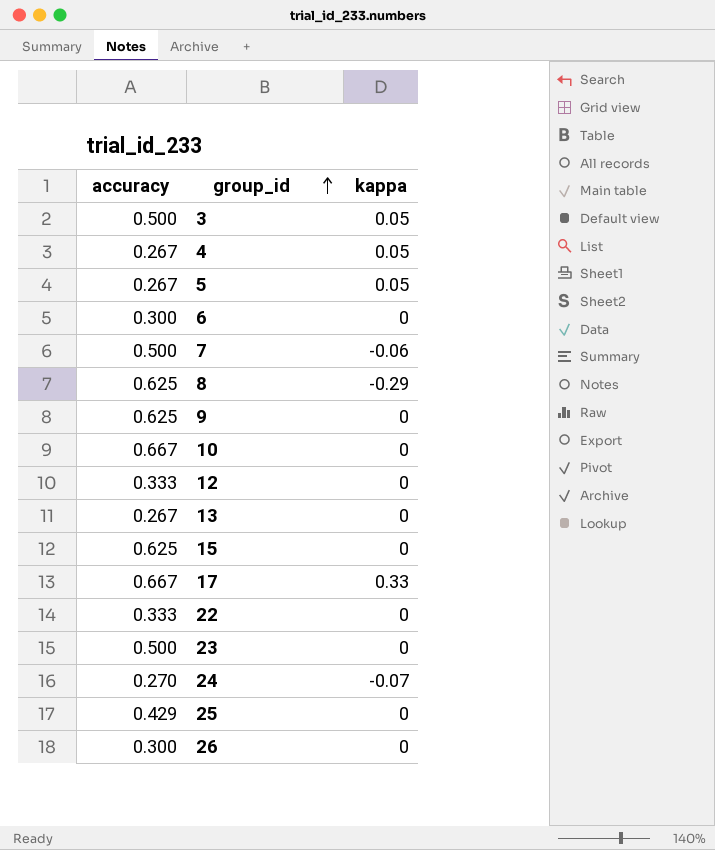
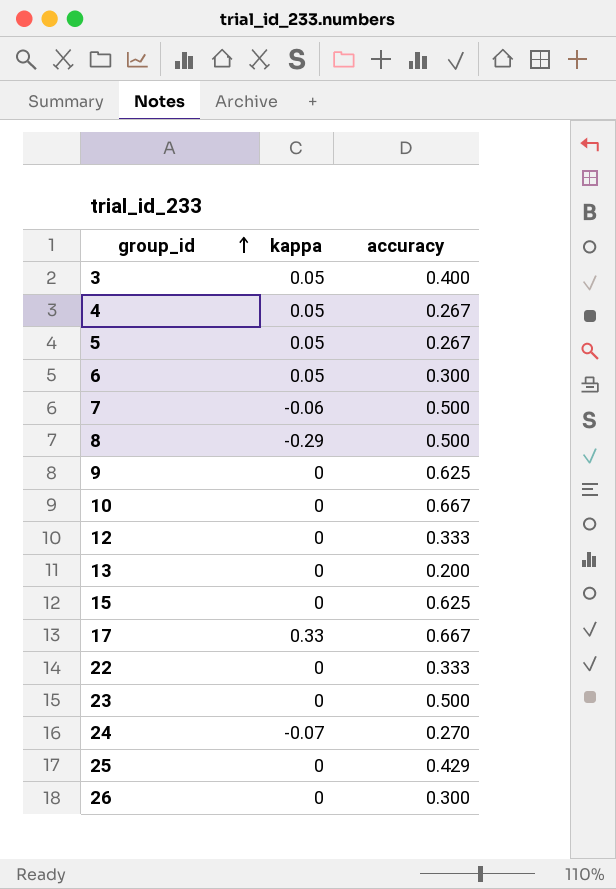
column accuracy | position: 1 -> 3
3 | accuracy: 0.500 -> 0.400
6 | kappa: 0 -> 0.05
8 | accuracy: 0.625 -> 0.500
13 | accuracy: 0.267 -> 0.200

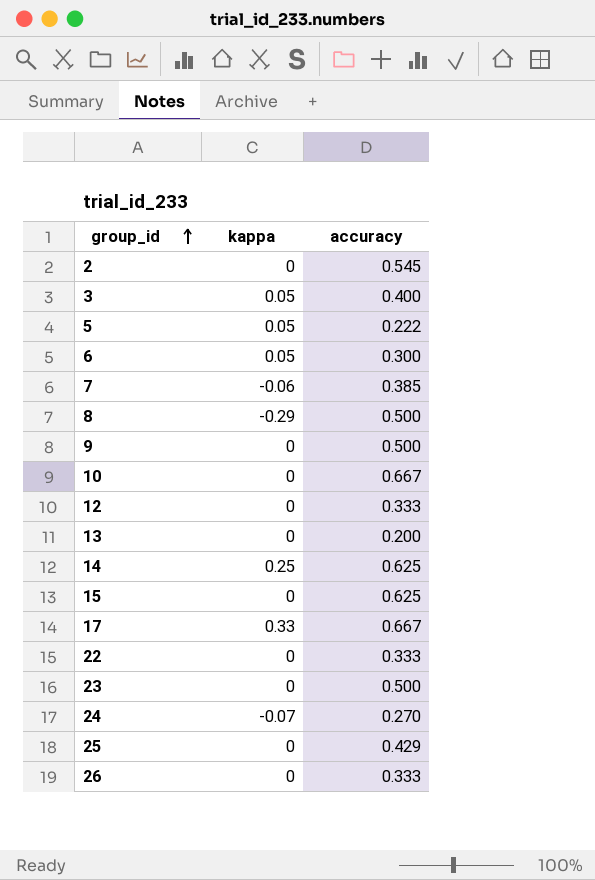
row 4: 0.05 | 0.267 -> none
row 2: none -> 0 | 0.545
5 | accuracy: 0.267 -> 0.222
7 | accuracy: 0.500 -> 0.385
9 | accuracy: 0.625 -> 0.500
row 14: none -> 0.25 | 0.625
26 | accuracy: 0.300 -> 0.333

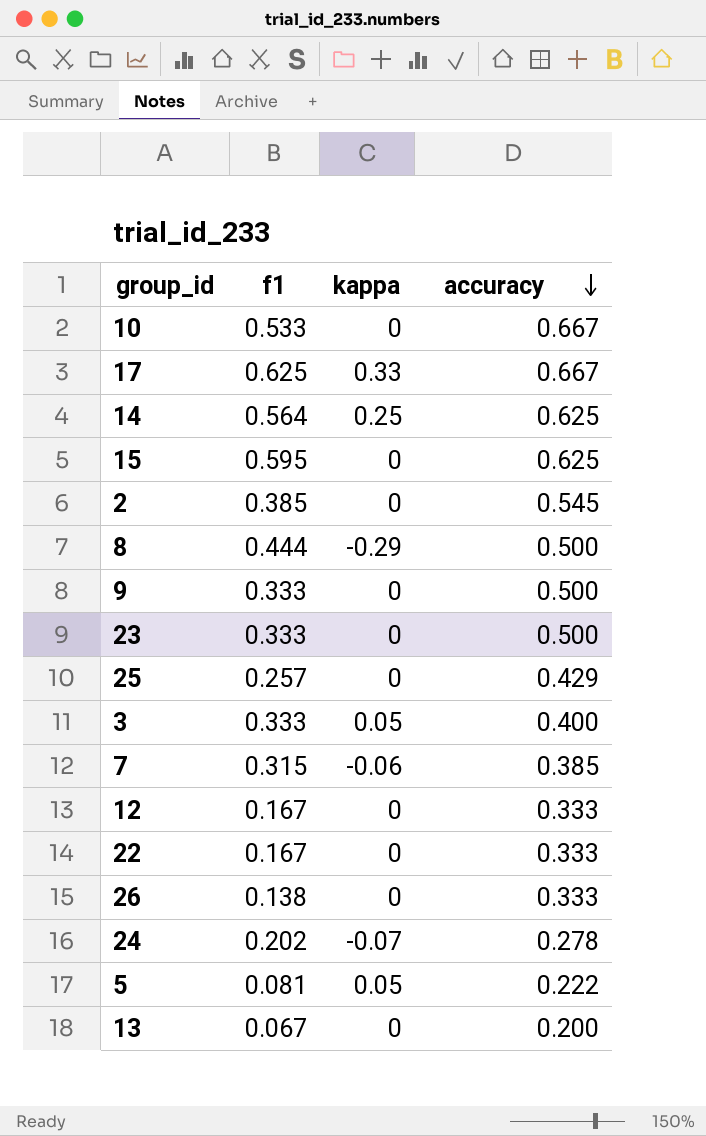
row order: group_id ascending -> accuracy descending
column f1 | position: none -> 2
row 6: 0.05 | 0.300 -> none
24 | accuracy: 0.270 -> 0.278

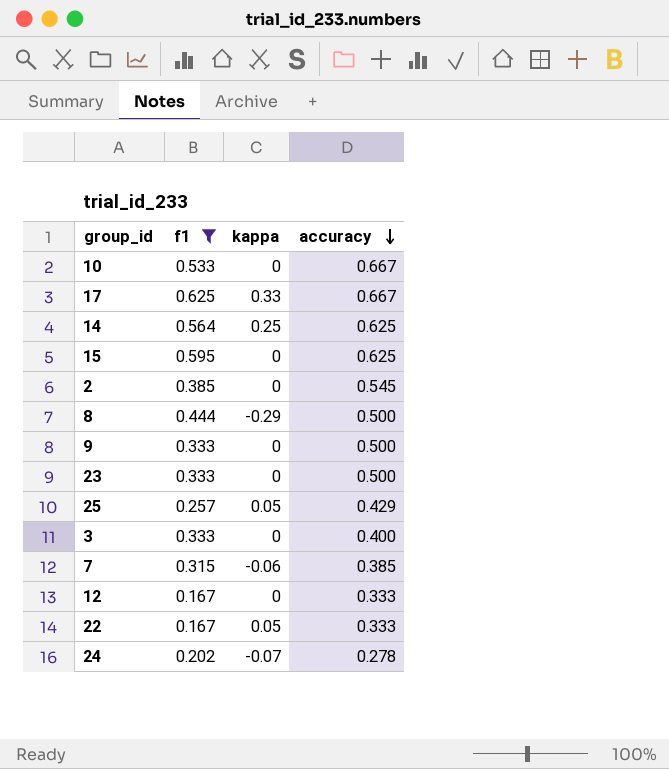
filter: none -> f1 >= 0.167
25 | kappa: 0 -> 0.05
3 | kappa: 0.05 -> 0
22 | kappa: 0 -> 0.05

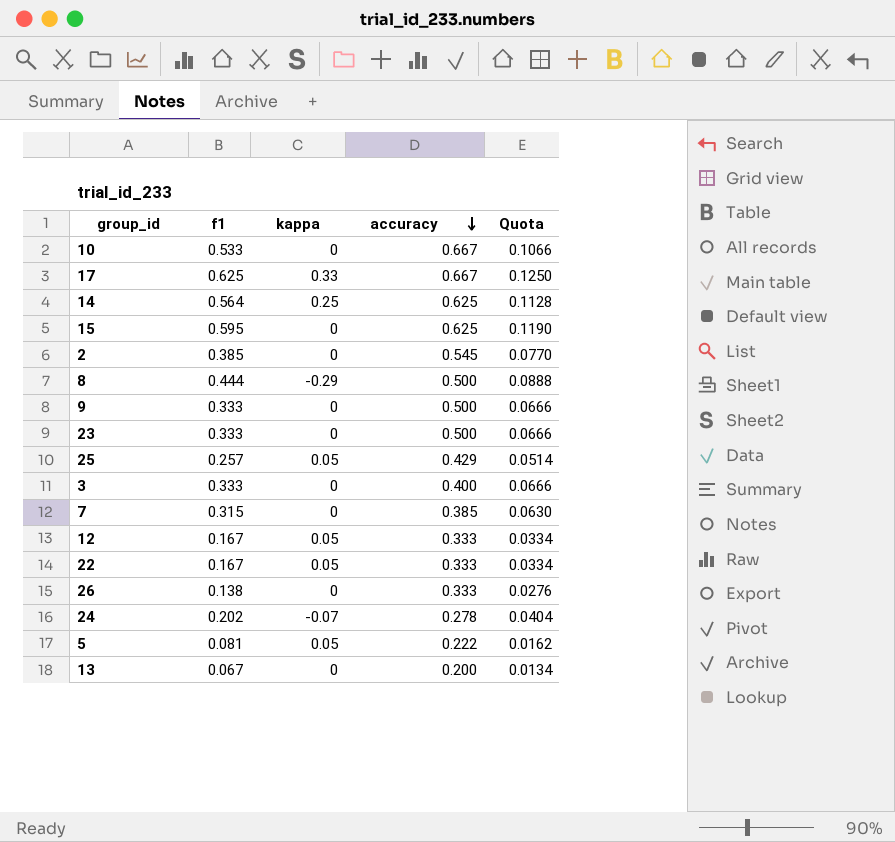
filter: f1 >= 0.167 -> none
column Quota | formula: none -> [f1] * 0.2
7 | kappa: -0.06 -> 0
12 | kappa: 0 -> 0.05

